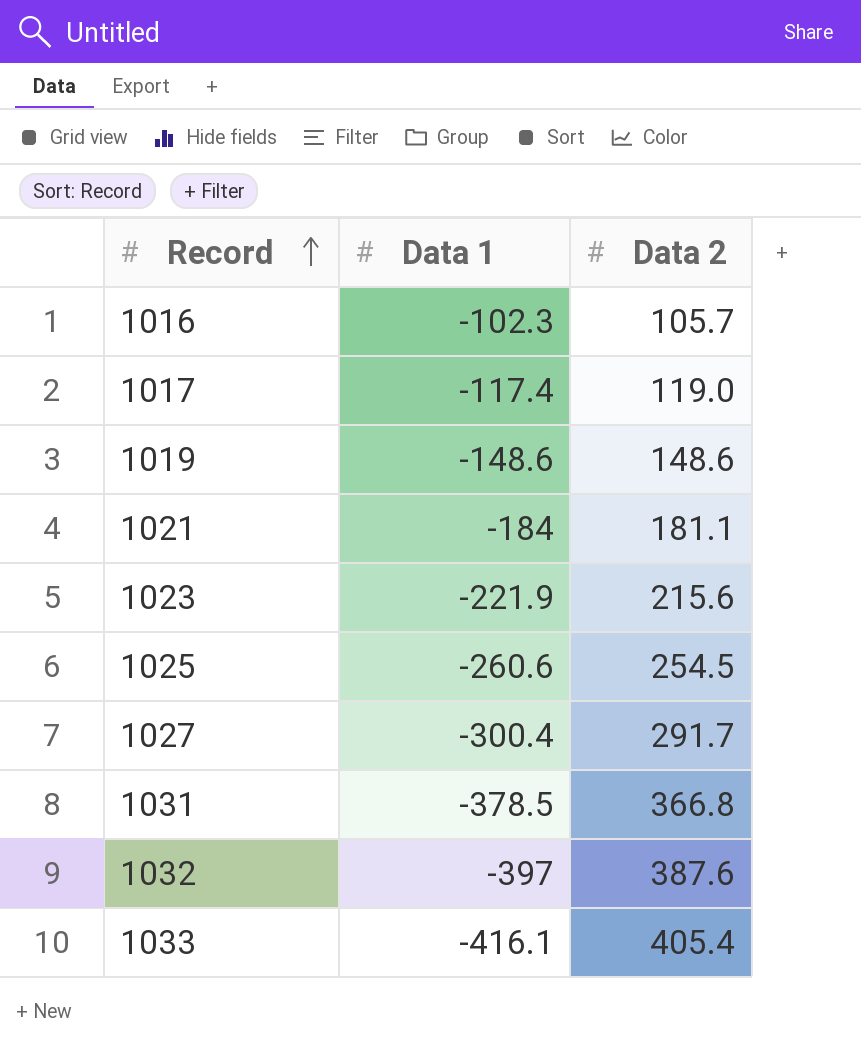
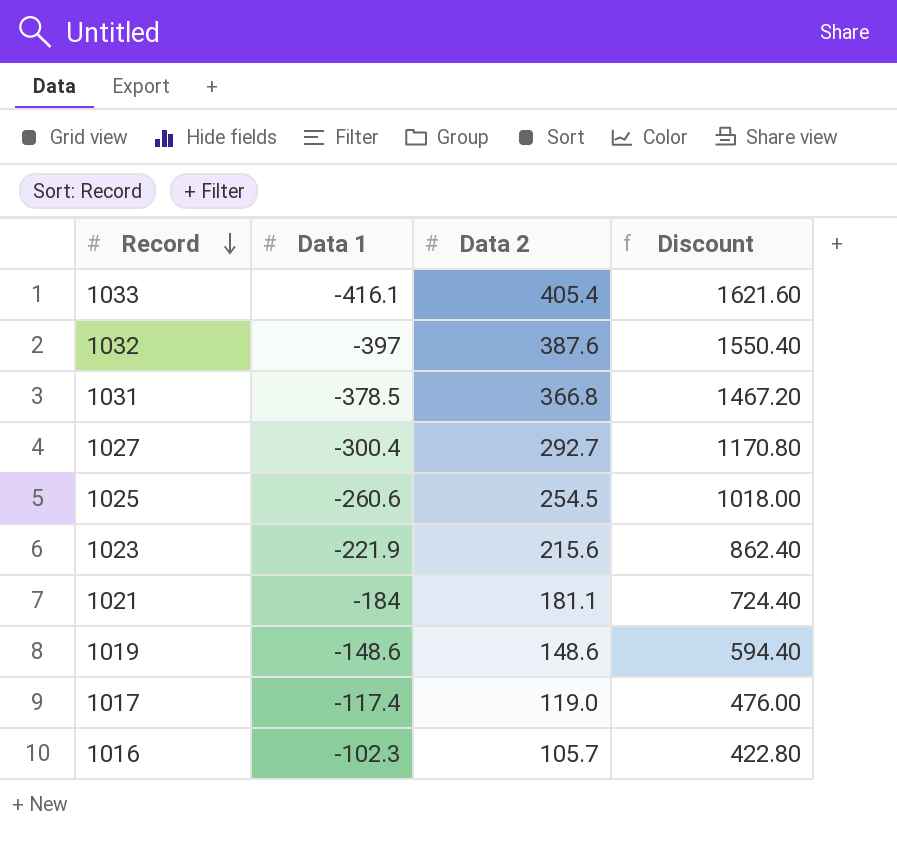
row order: Record ascending -> Record descending
column Discount | formula: none -> [Data 2] * 4
1027 | Data 2: 291.7 -> 292.7

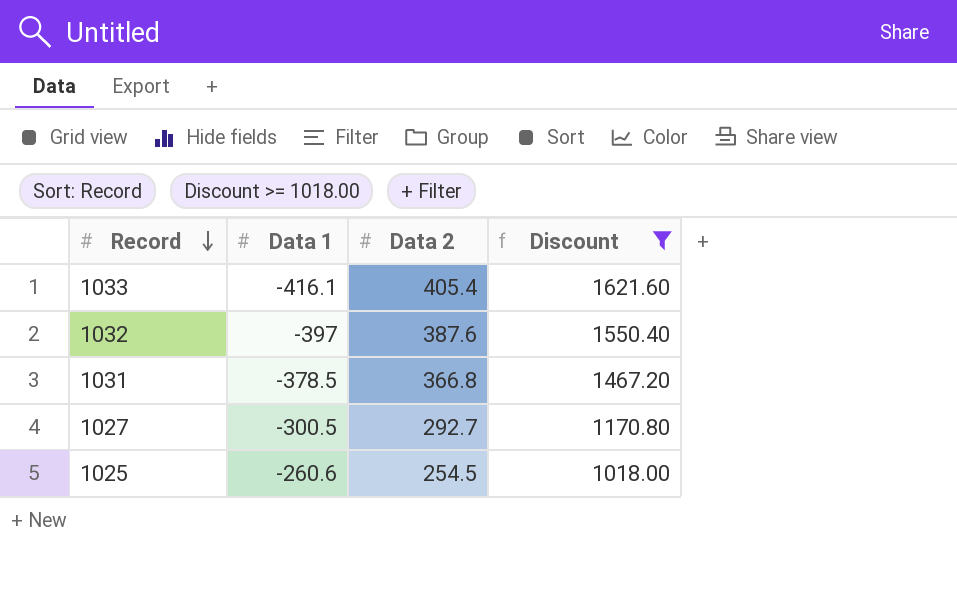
filter: none -> Discount >= 1018.00
1027 | Data 1: -300.4 -> -300.5

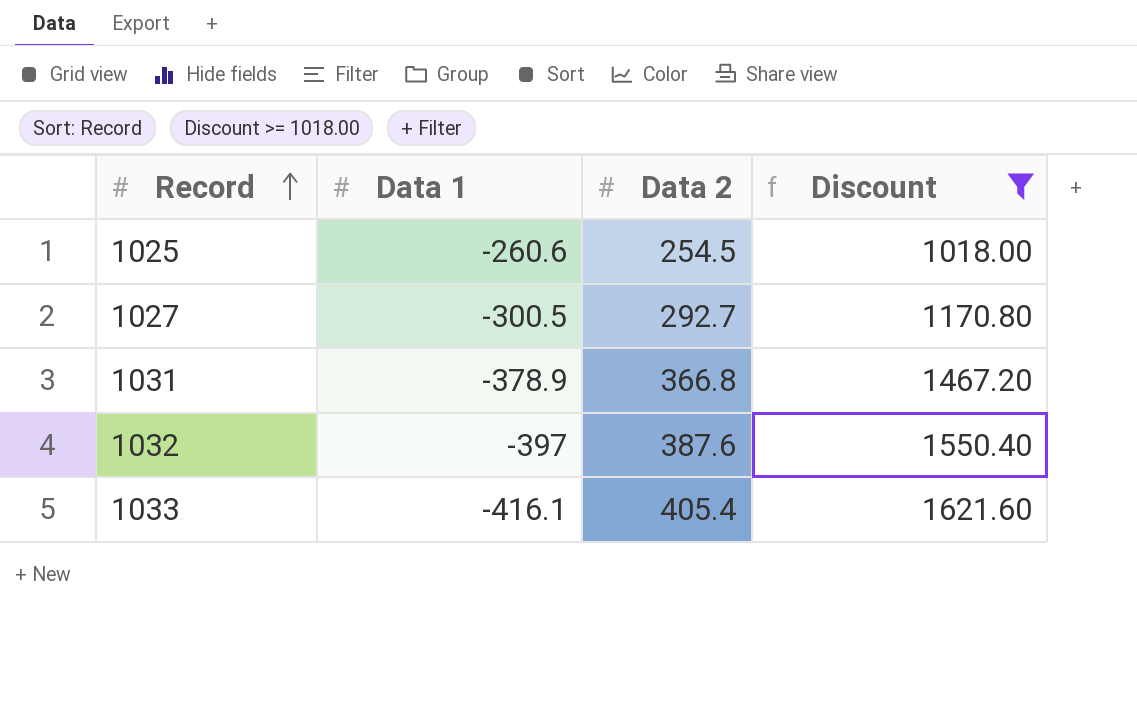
row order: Record descending -> Record ascending
1031 | Data 1: -378.5 -> -378.9

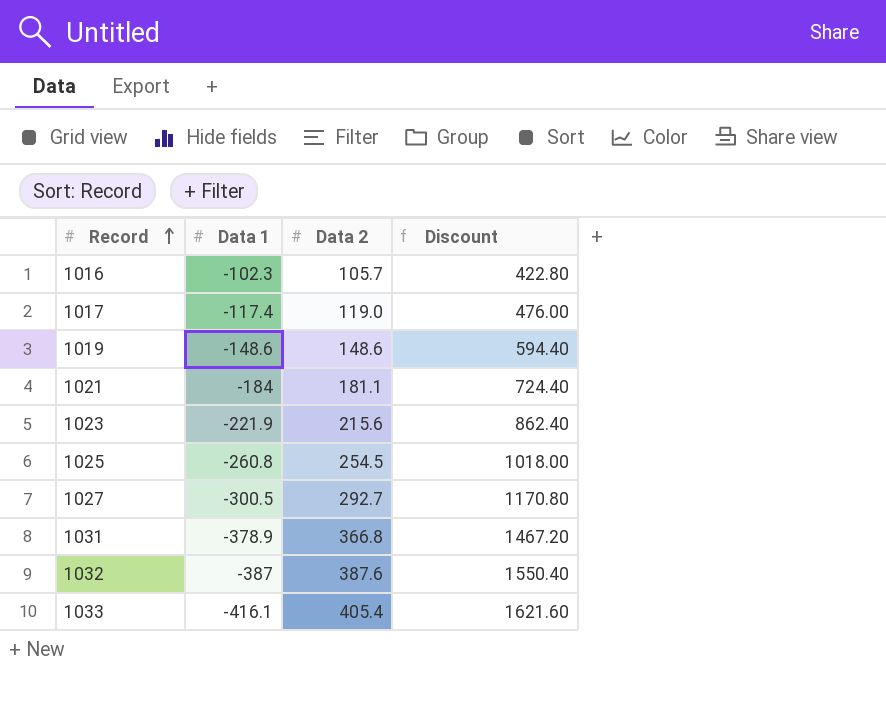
filter: Discount >= 1018.00 -> none
1025 | Data 1: -260.6 -> -260.8
1032 | Data 1: -397 -> -387

